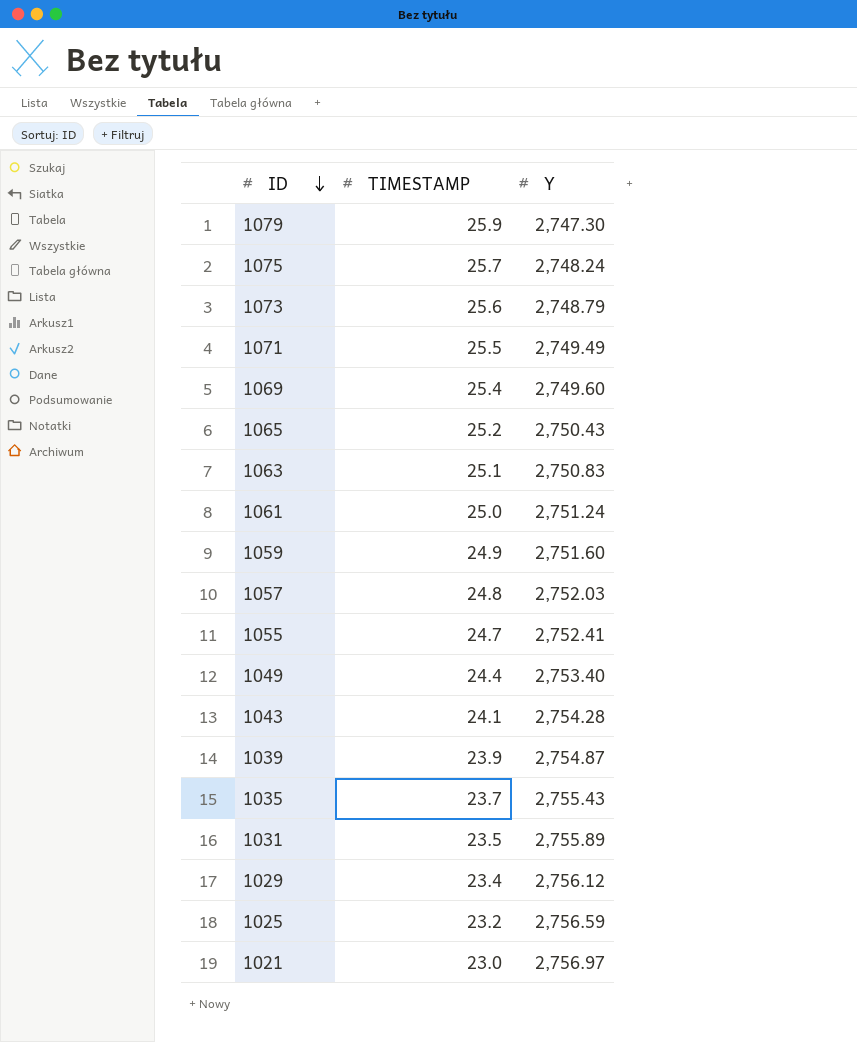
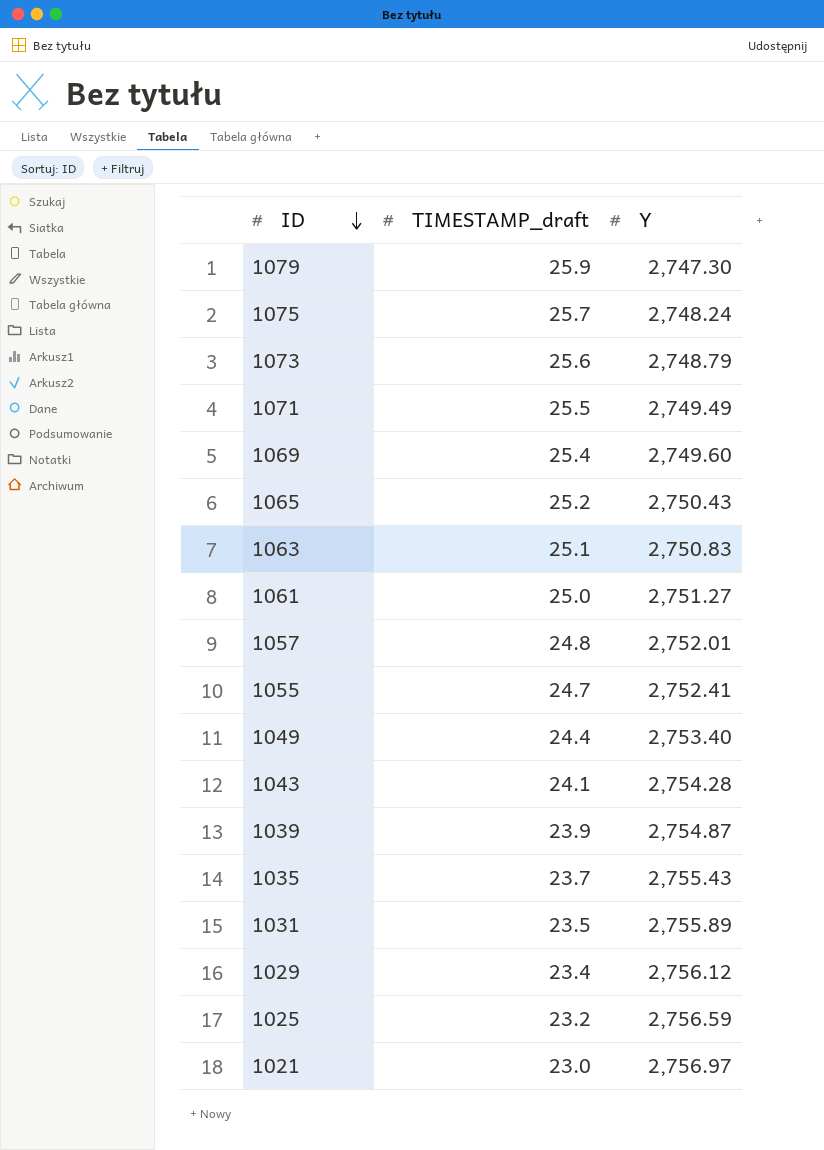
column name: TIMESTAMP -> TIMESTAMP_draft
row 1059: 24.9 | 2,751.60 -> none
1061 | Y: 2,751.24 -> 2,751.27
1057 | Y: 2,752.03 -> 2,752.01

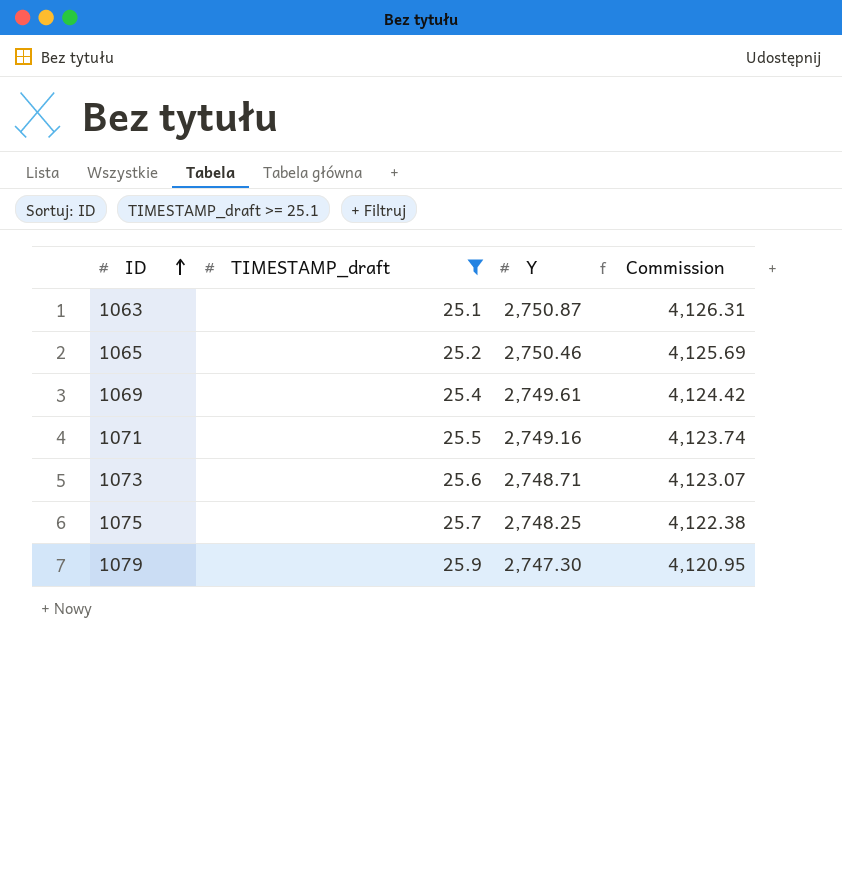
filter: none -> TIMESTAMP_draft >= 25.1
row order: ID descending -> ID ascending
column Commission | formula: none -> [Y] * 1.5
1063 | Y: 2,750.83 -> 2,750.87
1065 | Y: 2,750.43 -> 2,750.46
1069 | Y: 2,749.60 -> 2,749.61
1071 | Y: 2,749.49 -> 2,749.16
1073 | Y: 2,748.79 -> 2,748.71
1075 | Y: 2,748.24 -> 2,748.25

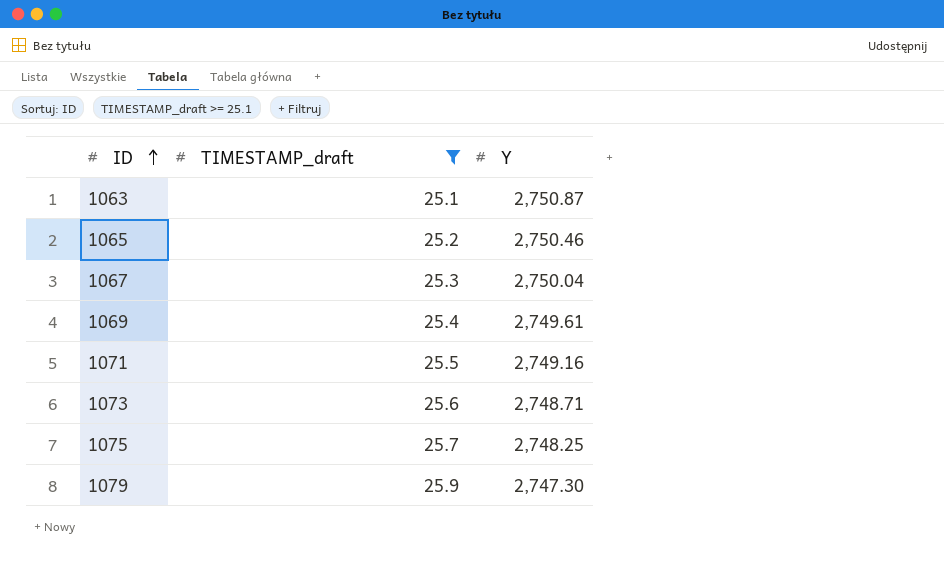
column Commission | formula: [Y] * 1.5 -> none
row 1067: none -> 25.3 | 2,750.04

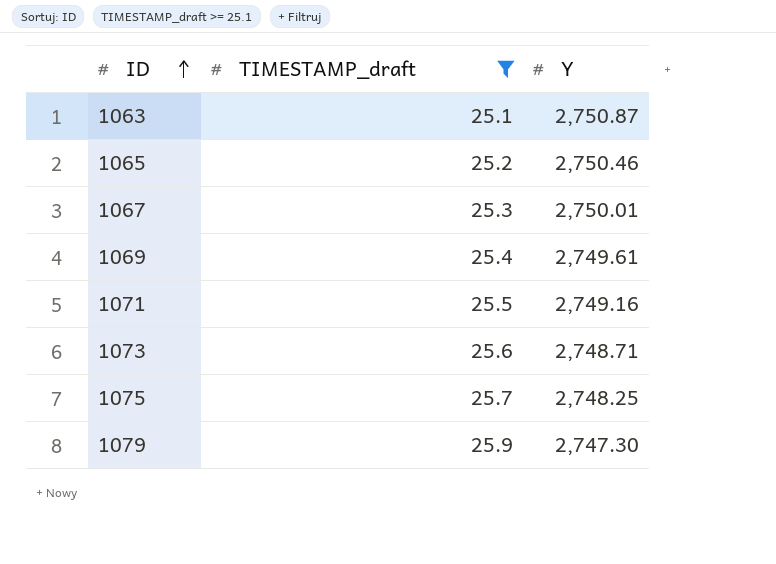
1067 | Y: 2,750.04 -> 2,750.01

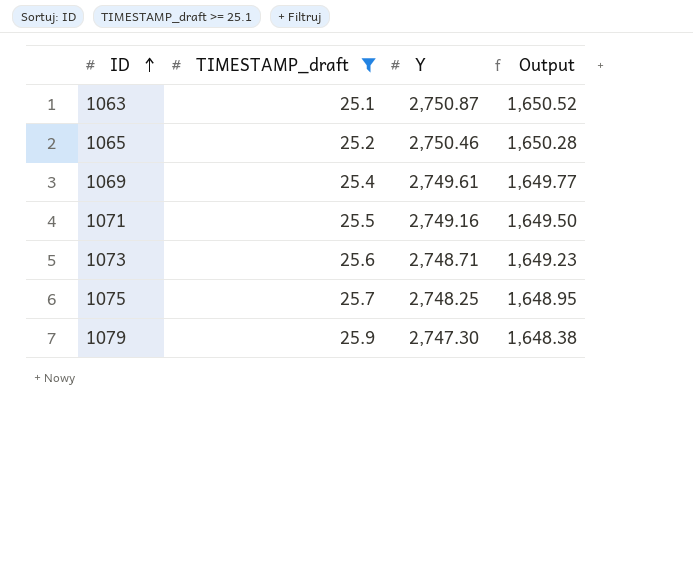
column Output | formula: none -> [Y] * 0.6
row 1067: 25.3 | 2,750.01 -> none

